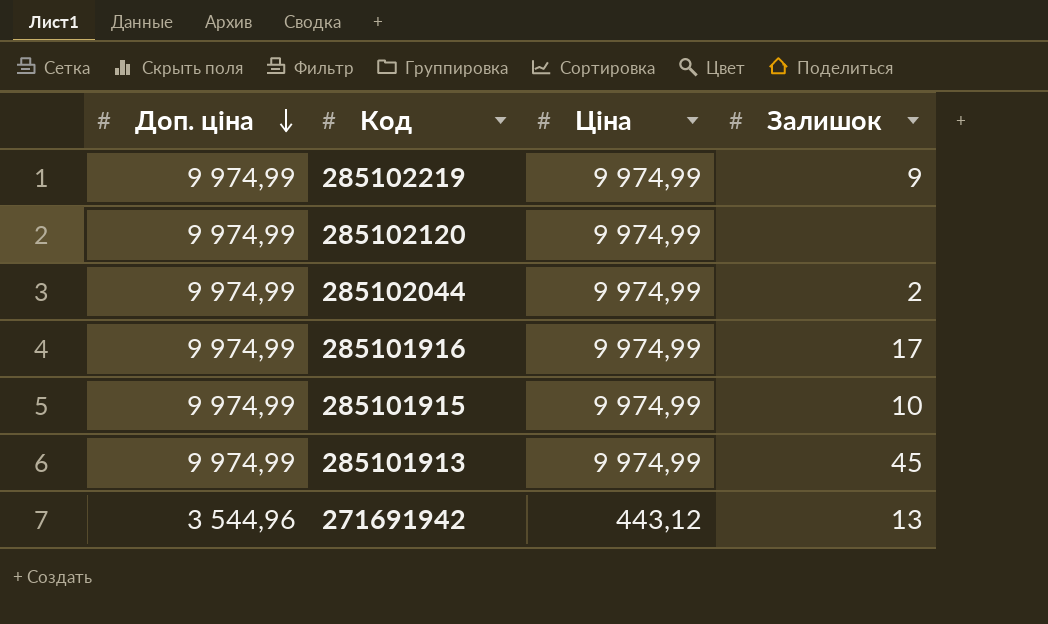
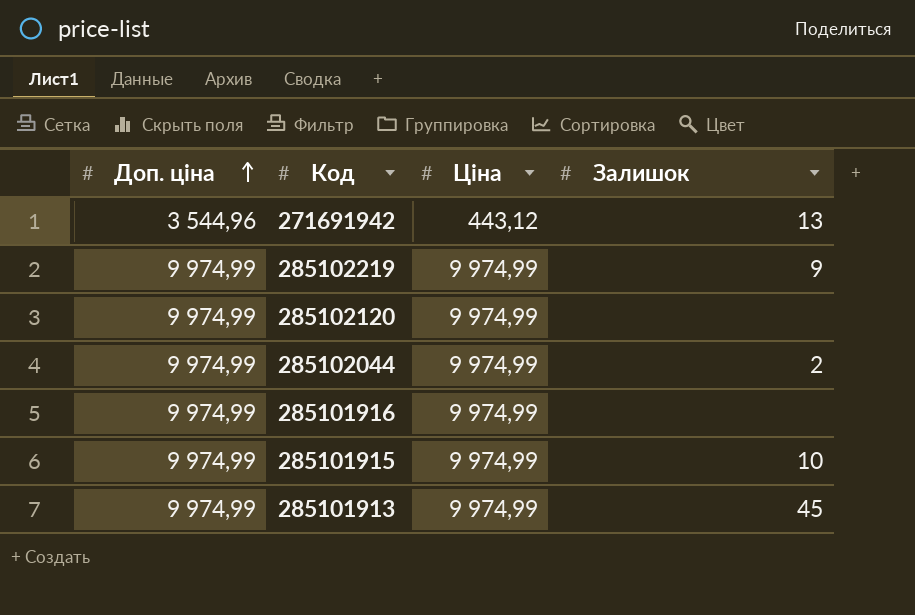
row order: Доп. ціна descending -> Доп. ціна ascending
285101916 | Залишок: 17 -> none

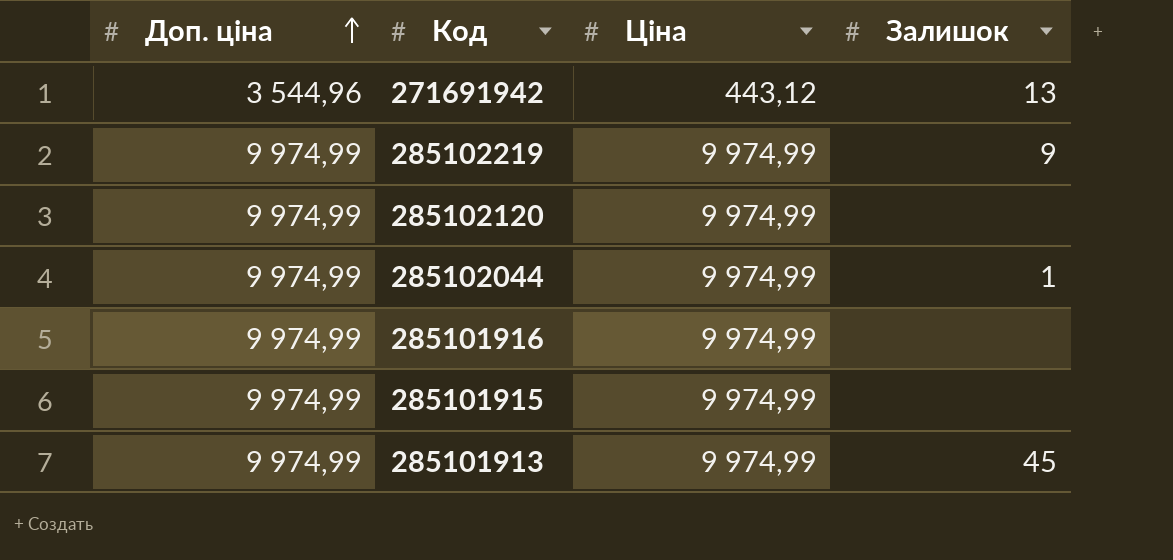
285102044 | Залишок: 2 -> 1
285101915 | Залишок: 10 -> none

